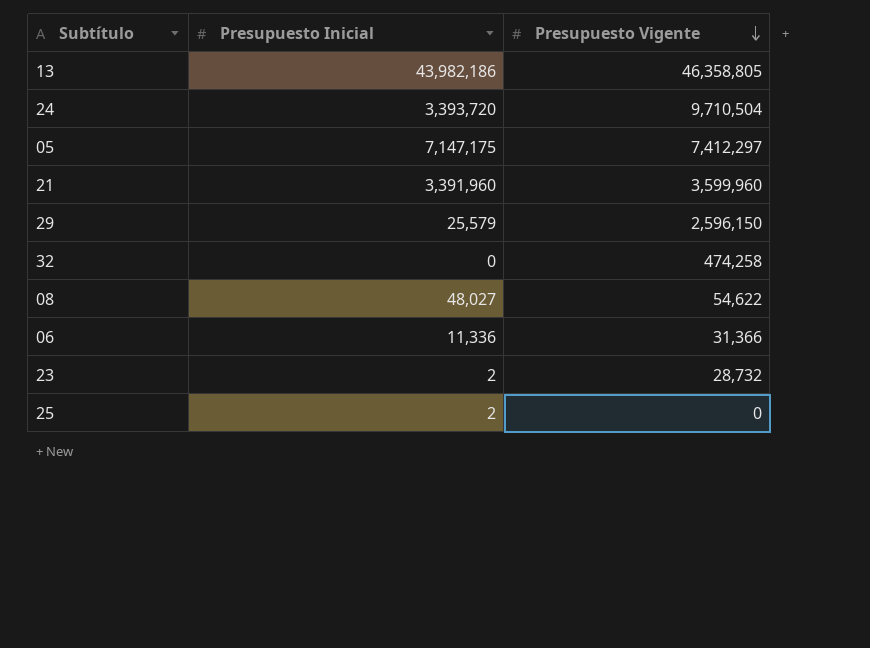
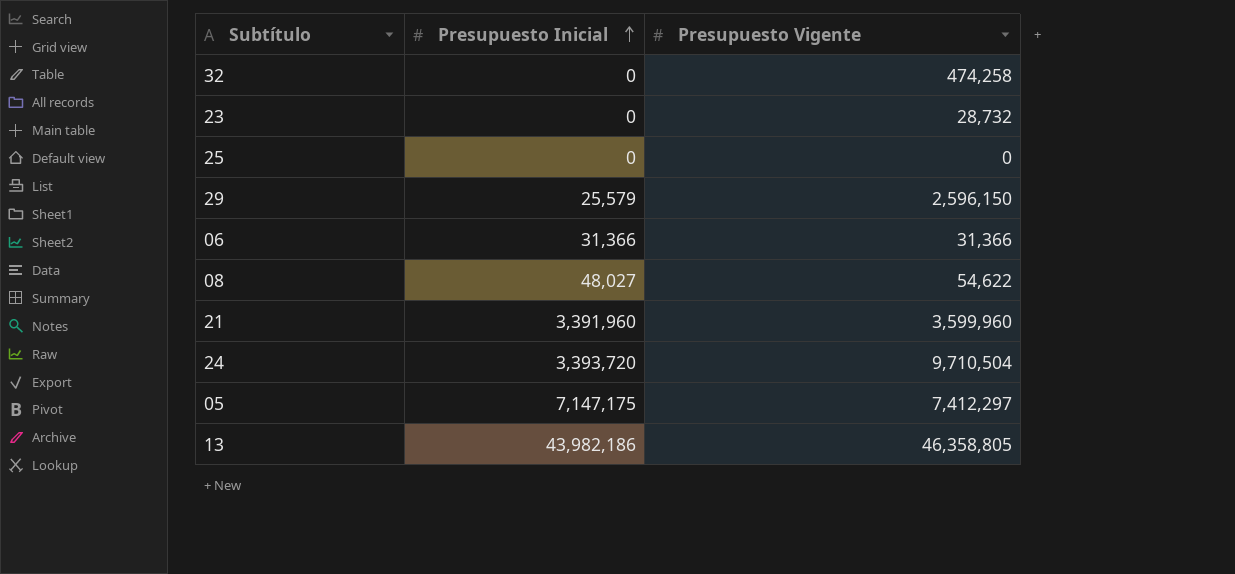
row order: Presupuesto Vigente descending -> Presupuesto Inicial ascending
23 | Presupuesto Inicial: 2 -> 0
25 | Presupuesto Inicial: 2 -> 0
06 | Presupuesto Inicial: 11,336 -> 31,366

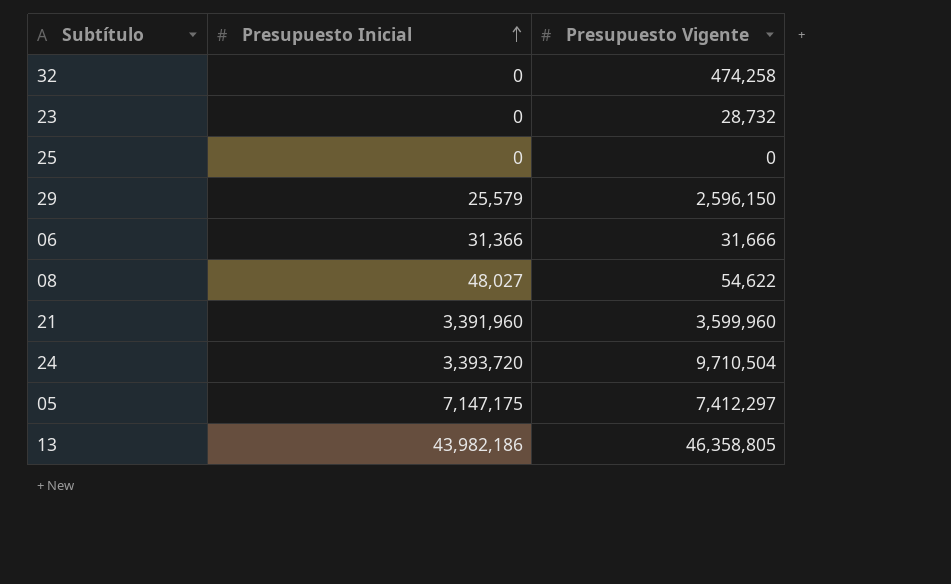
06 | Presupuesto Vigente: 31,366 -> 31,666

